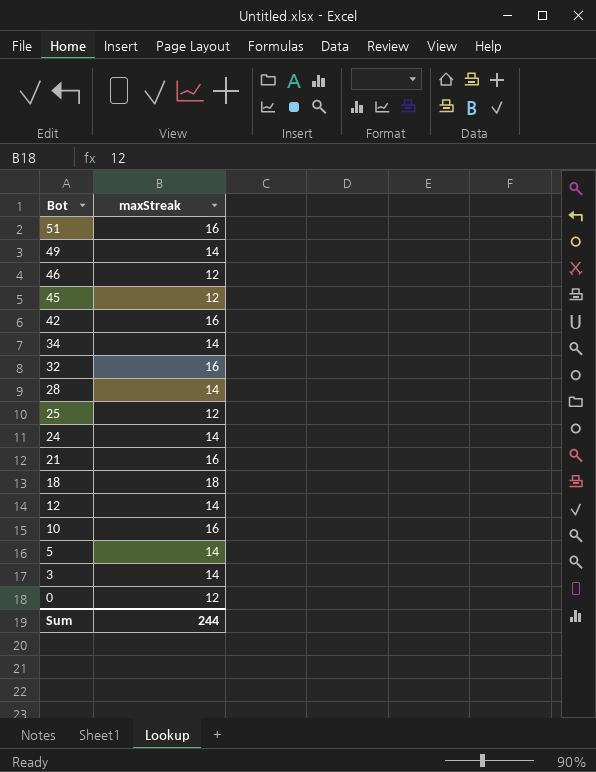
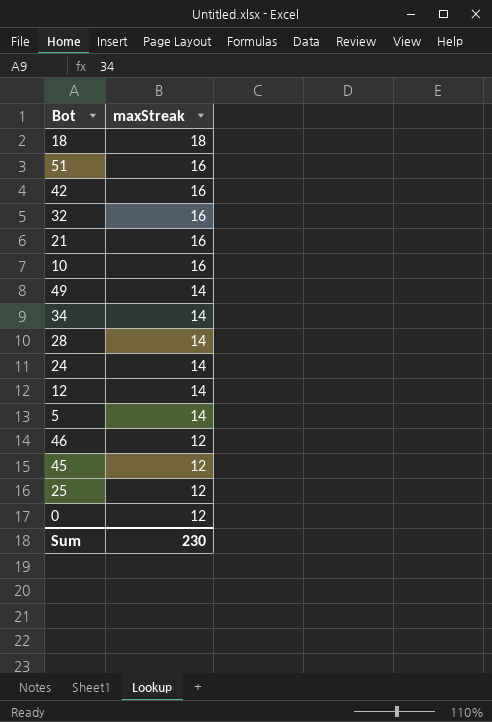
row order: Bot descending -> maxStreak descending
row 3: 14 -> none
Sum | maxStreak: 244 -> 230

